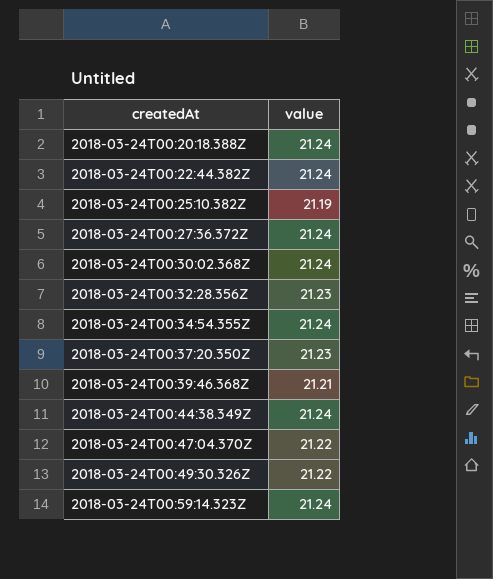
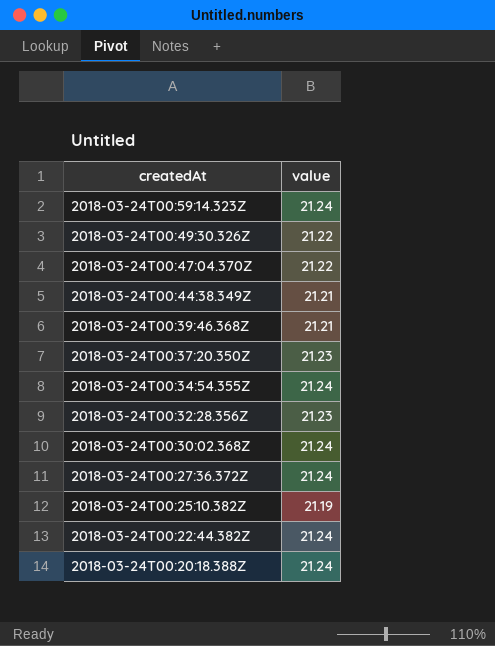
row order: createdAt ascending -> createdAt descending
2018-03-24T00:44:38.349Z | value: 21.24 -> 21.21

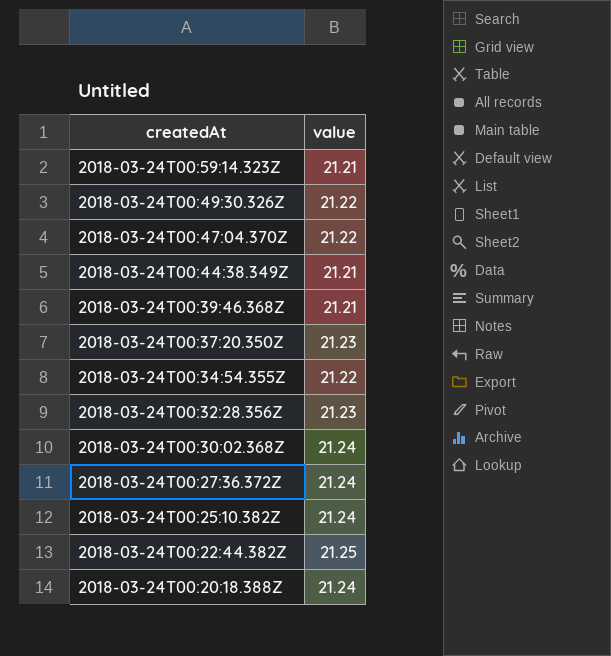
2018-03-24T00:59:14.323Z | value: 21.24 -> 21.21
2018-03-24T00:34:54.355Z | value: 21.24 -> 21.22
2018-03-24T00:25:10.382Z | value: 21.19 -> 21.24
2018-03-24T00:22:44.382Z | value: 21.24 -> 21.25

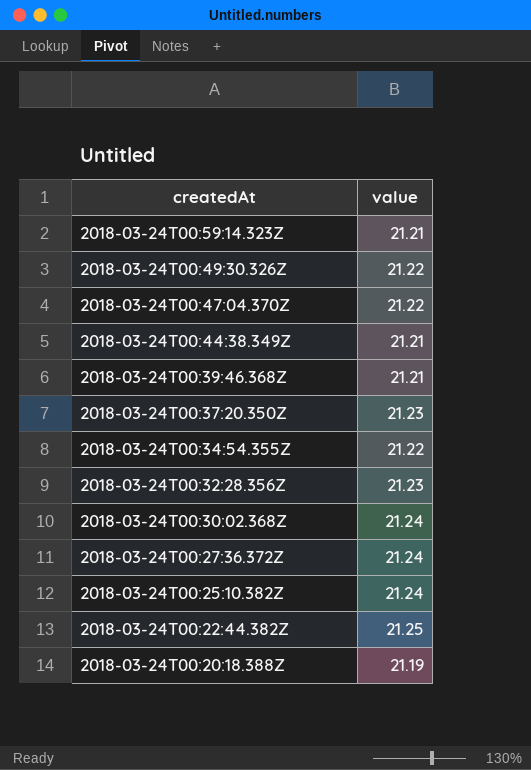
2018-03-24T00:20:18.388Z | value: 21.24 -> 21.19

